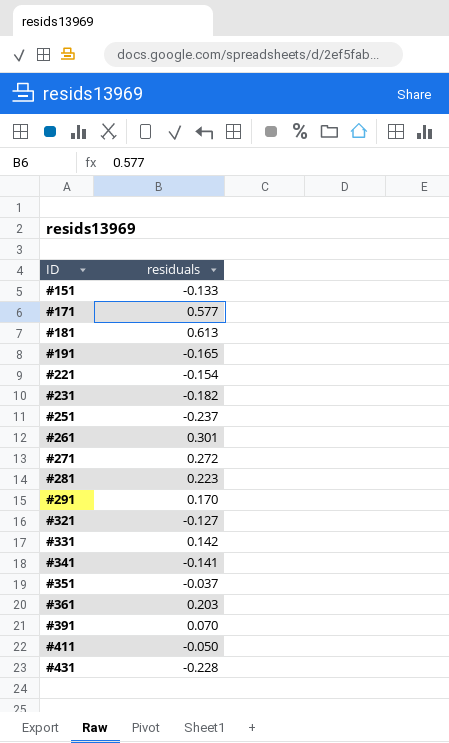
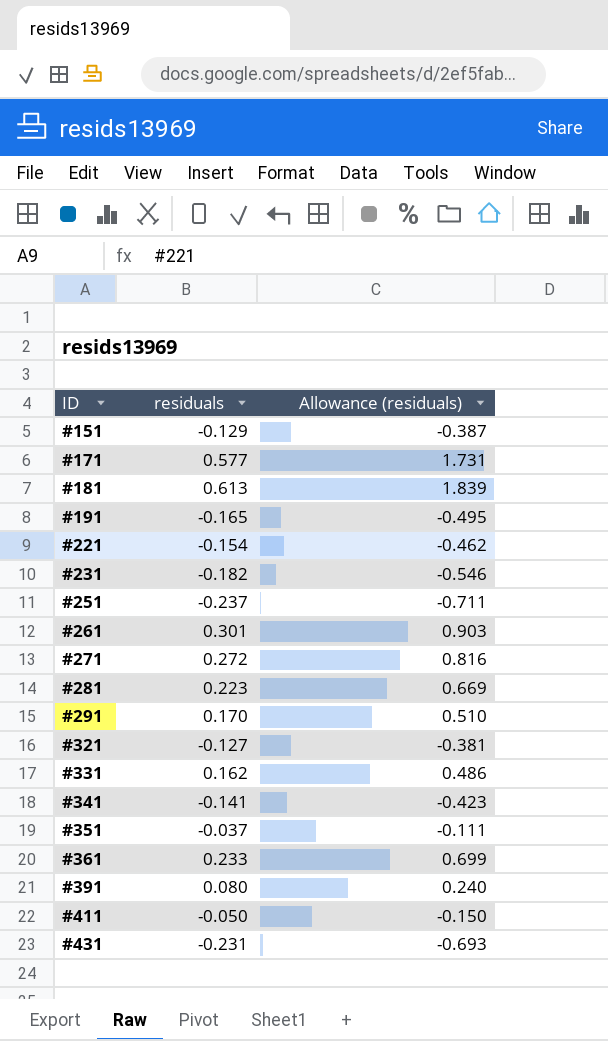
column Allowance (residuals) | formula: none -> [residuals] * 3
#151 | residuals: -0.133 -> -0.129
#331 | residuals: 0.142 -> 0.162
#361 | residuals: 0.203 -> 0.233
#391 | residuals: 0.070 -> 0.080
#431 | residuals: -0.228 -> -0.231

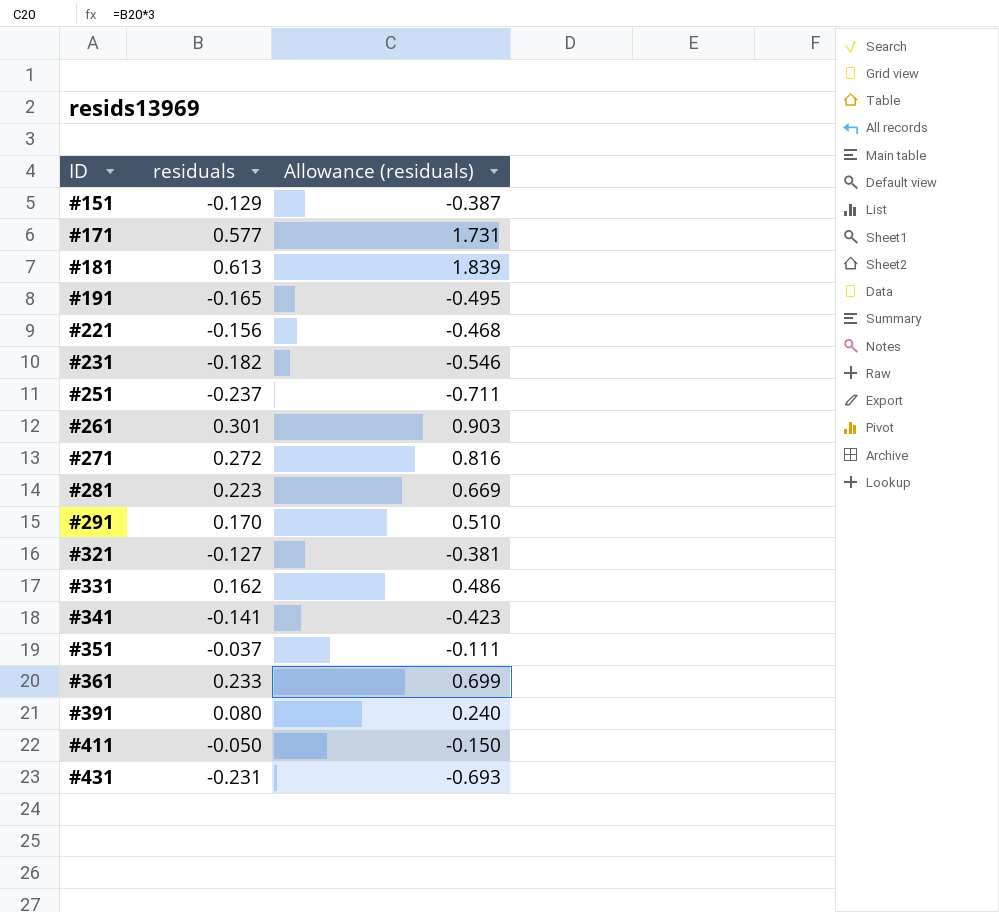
#221 | residuals: -0.154 -> -0.156
#221 | Allowance (residuals): -0.462 -> -0.468

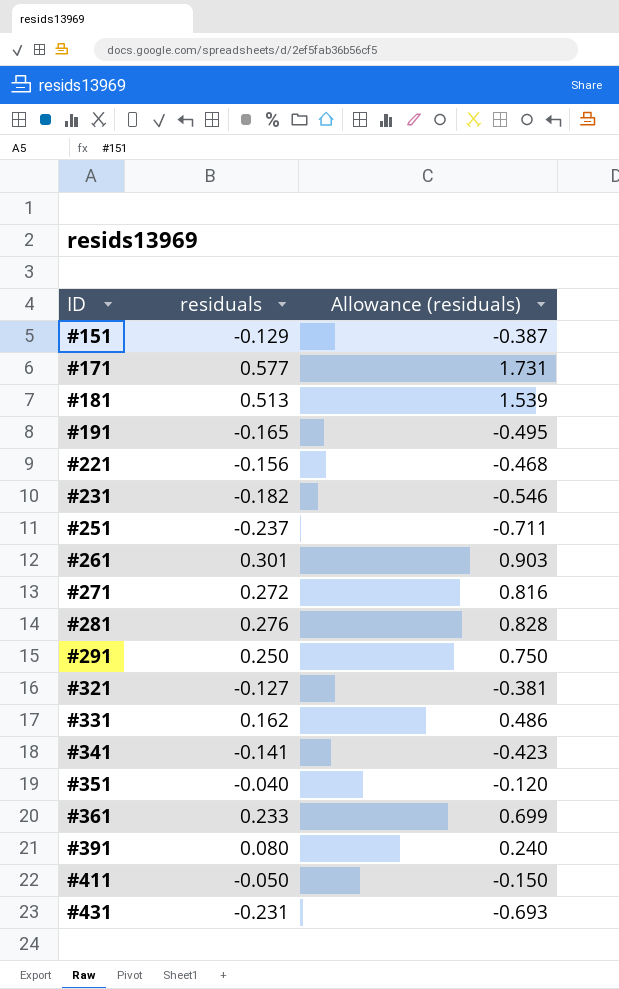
#181 | residuals: 0.613 -> 0.513
#181 | Allowance (residuals): 1.839 -> 1.539
#281 | residuals: 0.223 -> 0.276
#281 | Allowance (residuals): 0.669 -> 0.828
#291 | residuals: 0.170 -> 0.250
#291 | Allowance (residuals): 0.510 -> 0.750
#351 | residuals: -0.037 -> -0.040
#351 | Allowance (residuals): -0.111 -> -0.120

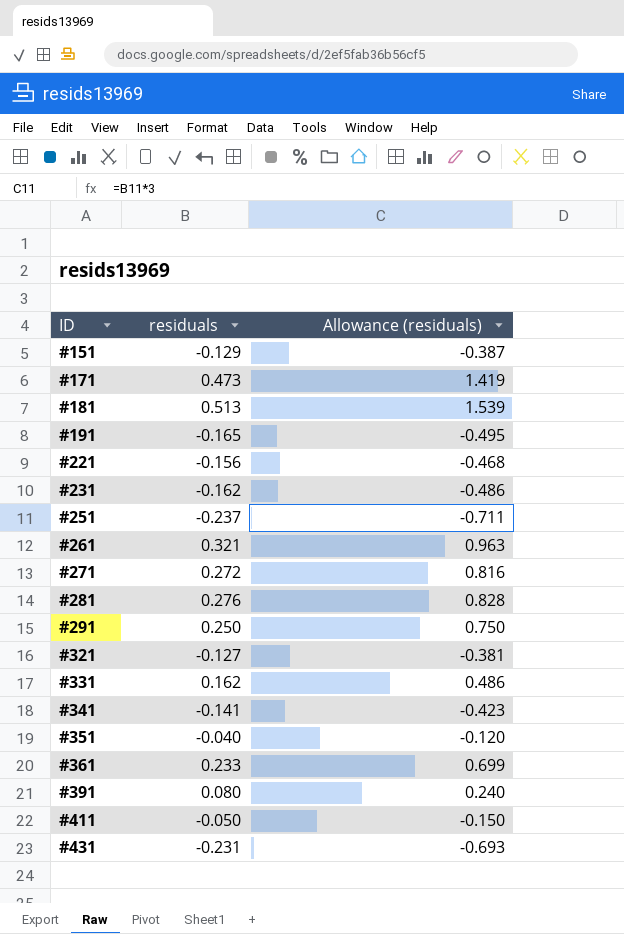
#171 | residuals: 0.577 -> 0.473
#171 | Allowance (residuals): 1.731 -> 1.419
#231 | residuals: -0.182 -> -0.162
#231 | Allowance (residuals): -0.546 -> -0.486
#261 | residuals: 0.301 -> 0.321
#261 | Allowance (residuals): 0.903 -> 0.963

